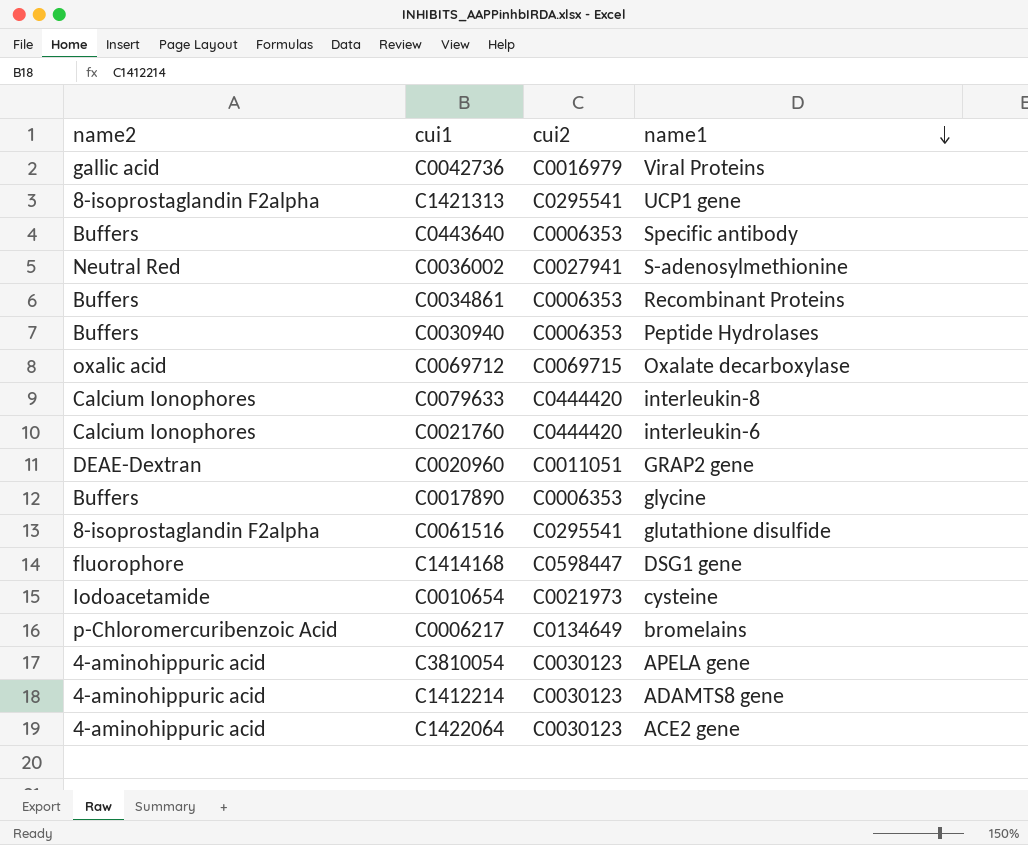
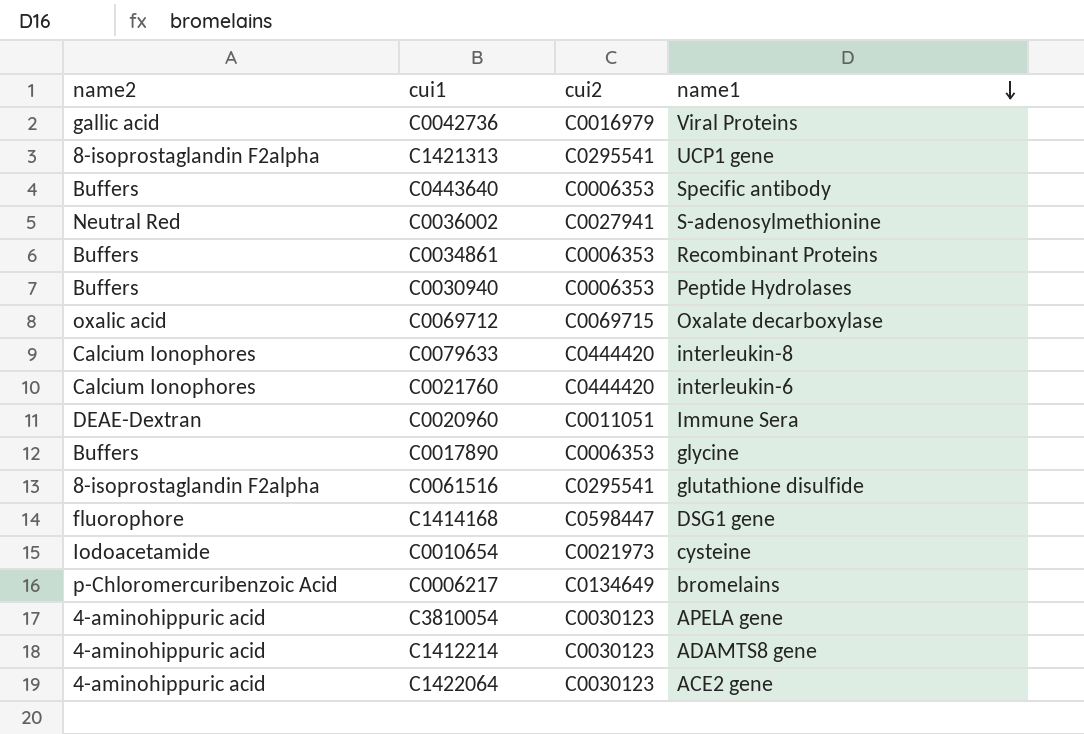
C0020960 | name1: GRAP2 gene -> Immune Sera

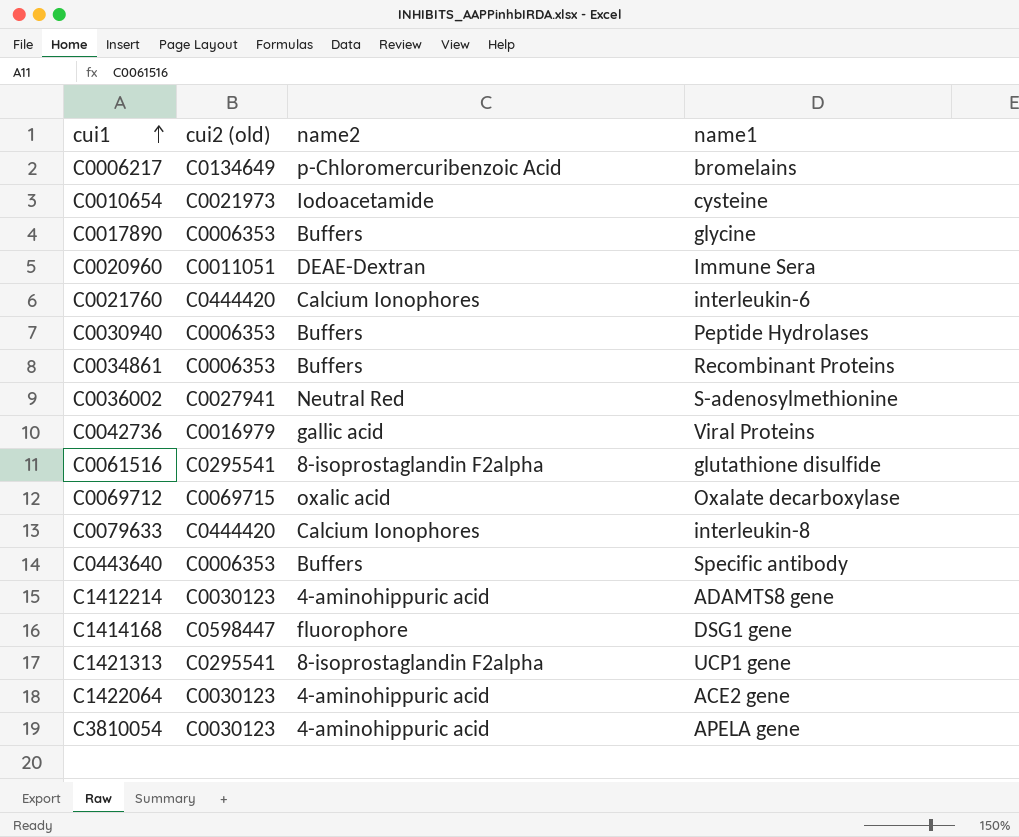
row order: name1 descending -> cui1 ascending
column name: cui2 -> cui2 (old)
column name2 | position: 1 -> 3

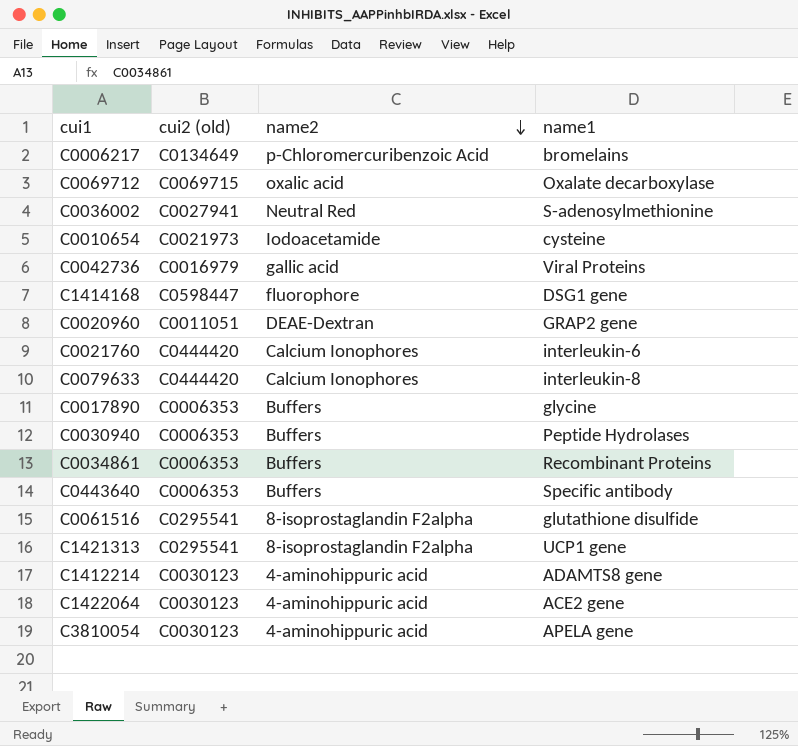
row order: cui1 ascending -> name2 descending
C0020960 | name1: Immune Sera -> GRAP2 gene

